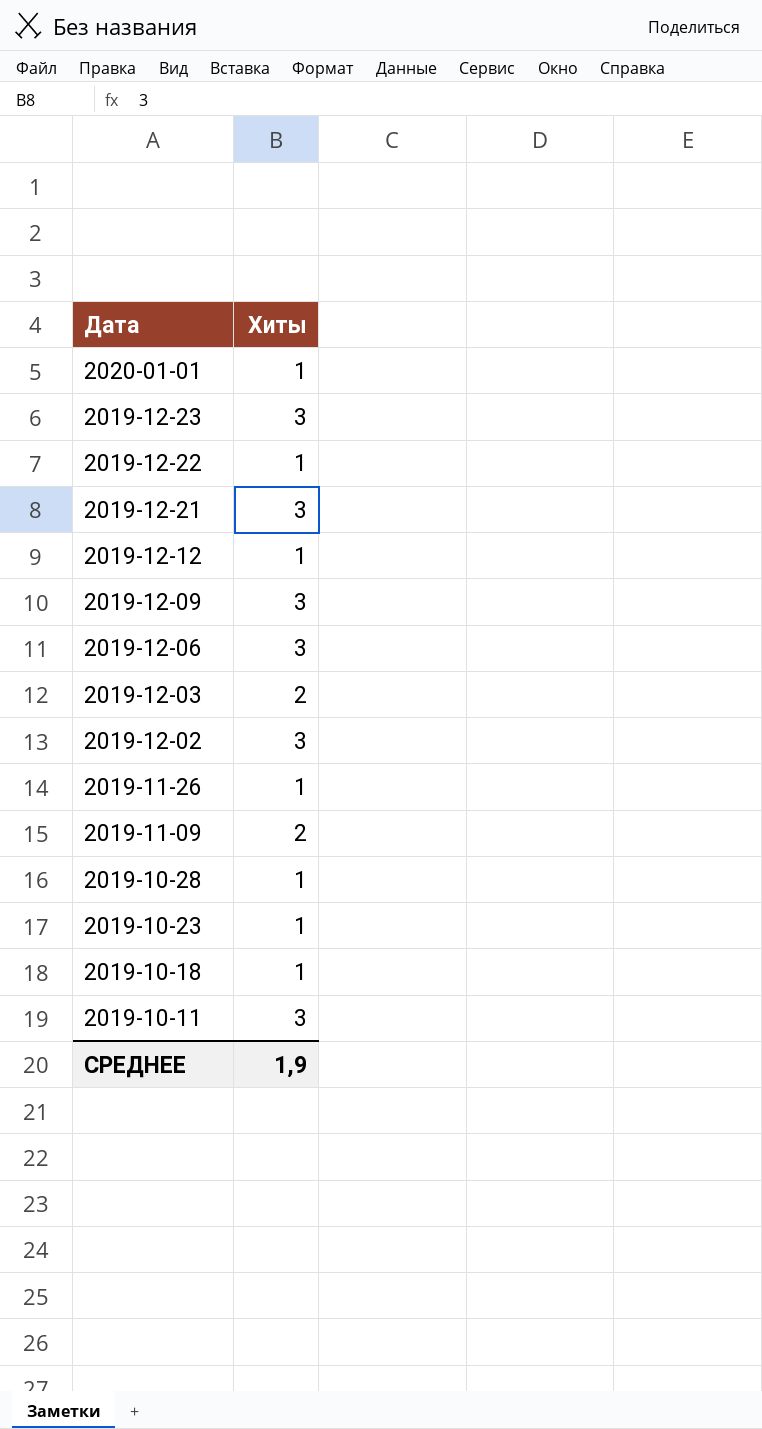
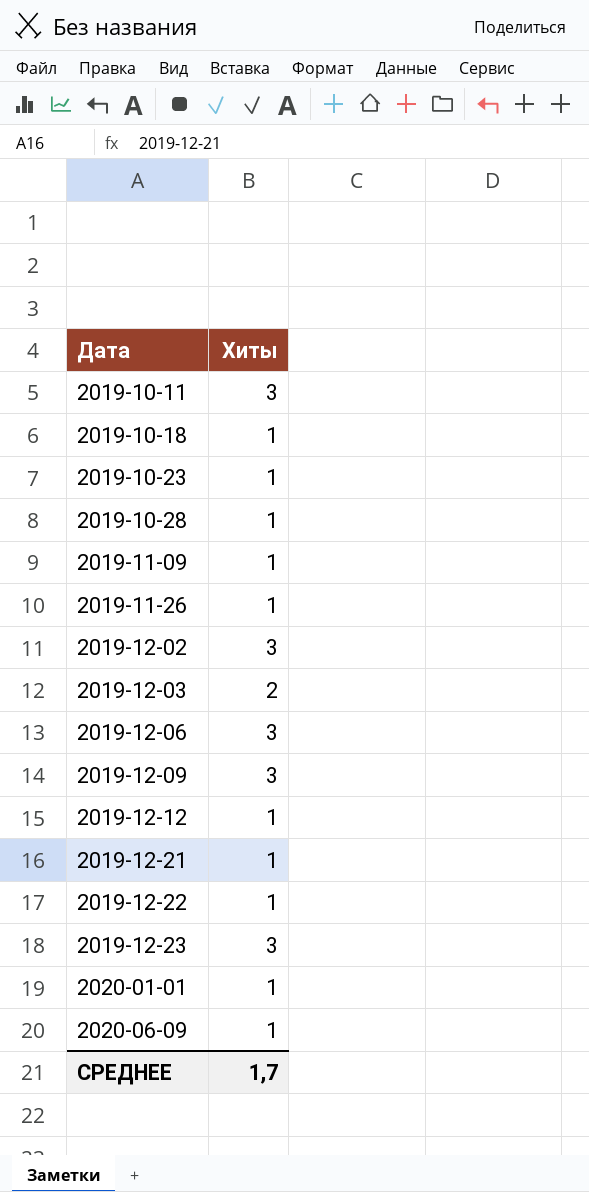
row order: Дата descending -> Дата ascending
2019-11-09 | Хиты: 2 -> 1
2019-12-21 | Хиты: 3 -> 1
row 2020-06-09: none -> 1
СРЕДНЕЕ | Хиты: 1,9 -> 1,7

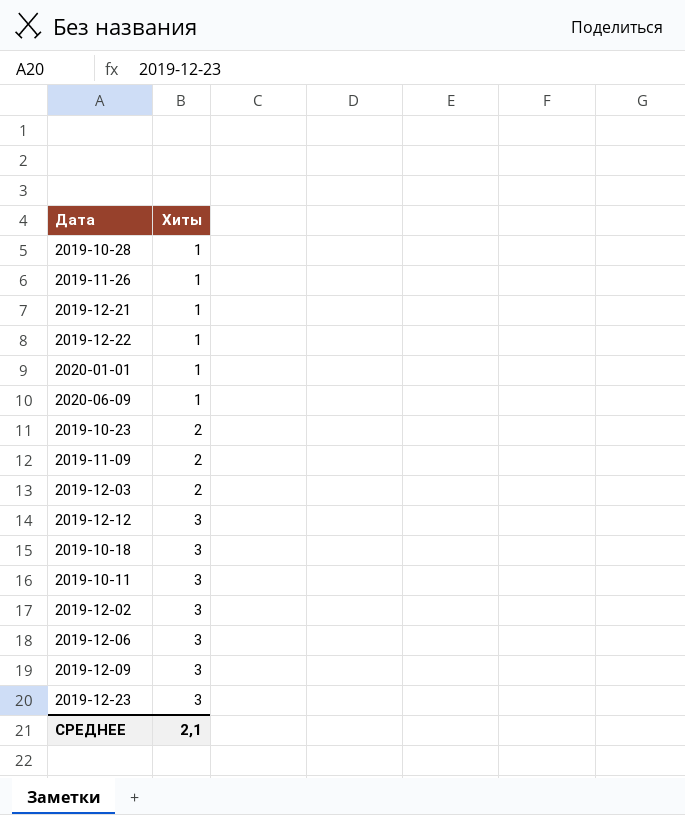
row order: Дата ascending -> Хиты ascending
2019-10-23 | Хиты: 1 -> 2
2019-11-09 | Хиты: 1 -> 2
2019-12-12 | Хиты: 1 -> 3
2019-10-18 | Хиты: 1 -> 3
СРЕДНЕЕ | Хиты: 1,7 -> 2,1

